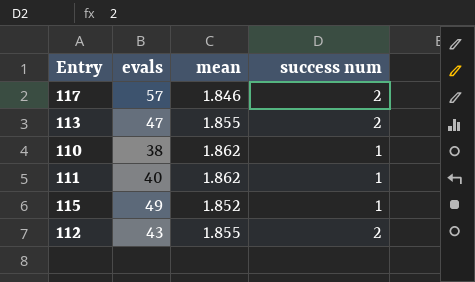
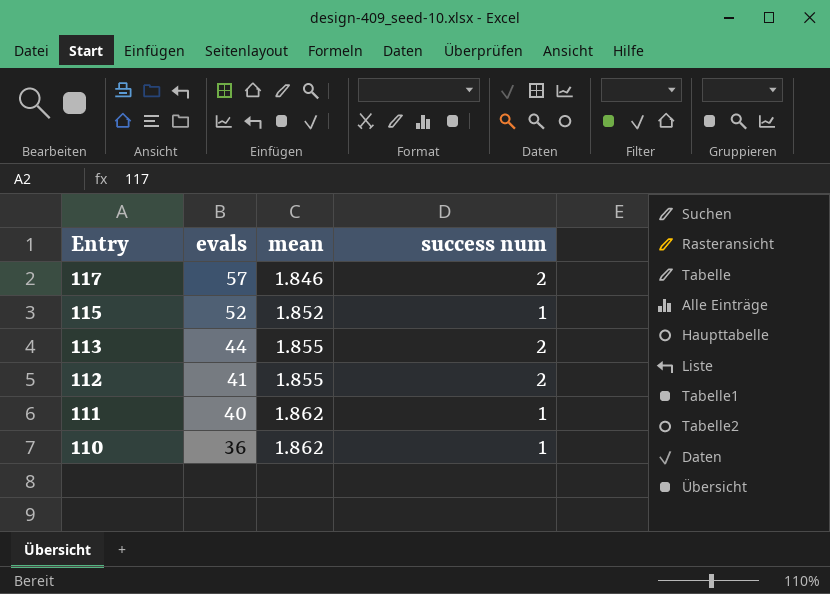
row order: none -> Entry descending
115 | evals: 49 -> 52
113 | evals: 47 -> 44
112 | evals: 43 -> 41
110 | evals: 38 -> 36

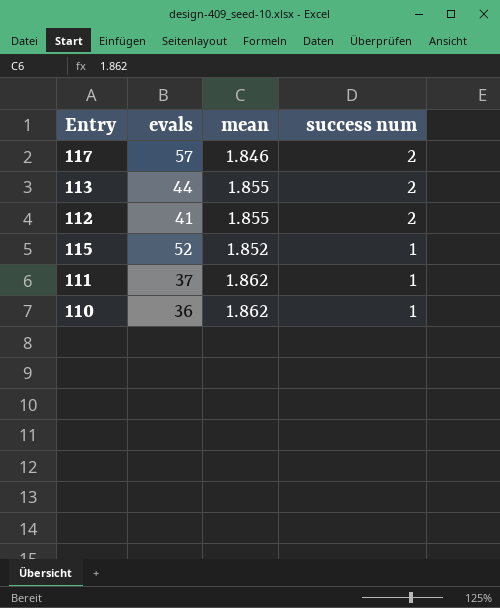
row order: Entry descending -> success num descending
111 | evals: 40 -> 37

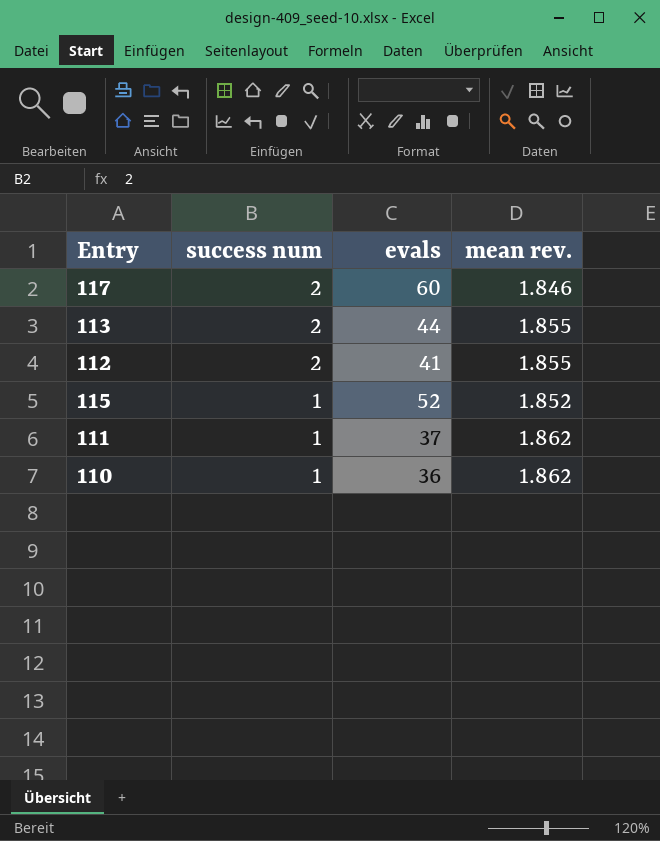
column success num | position: 4 -> 2
column name: mean -> mean rev.
117 | evals: 57 -> 60

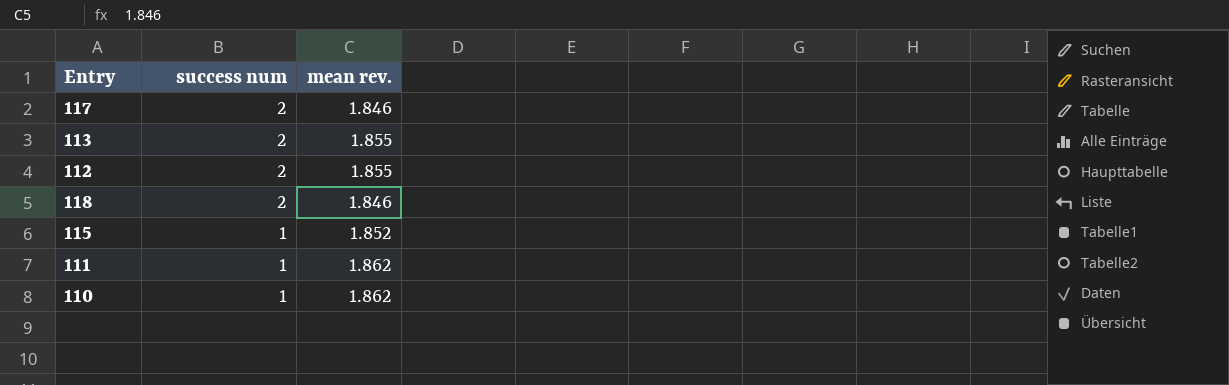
column evals | position: 3 -> none
row 118: none -> 2 | 1.846

